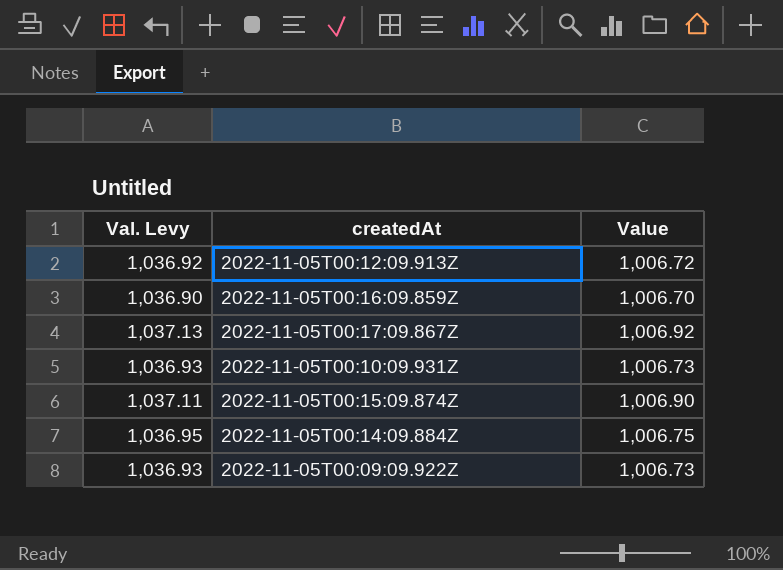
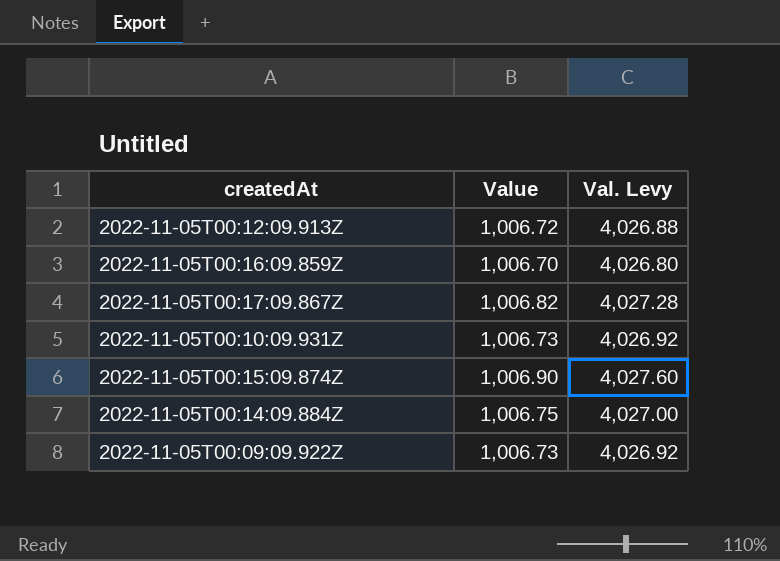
column Val. Levy | formula: [Value] * 1.03 -> [Value] * 4
column Val. Levy | position: 1 -> 3
2022-11-05T00:17:09.867Z | Value: 1,006.92 -> 1,006.82

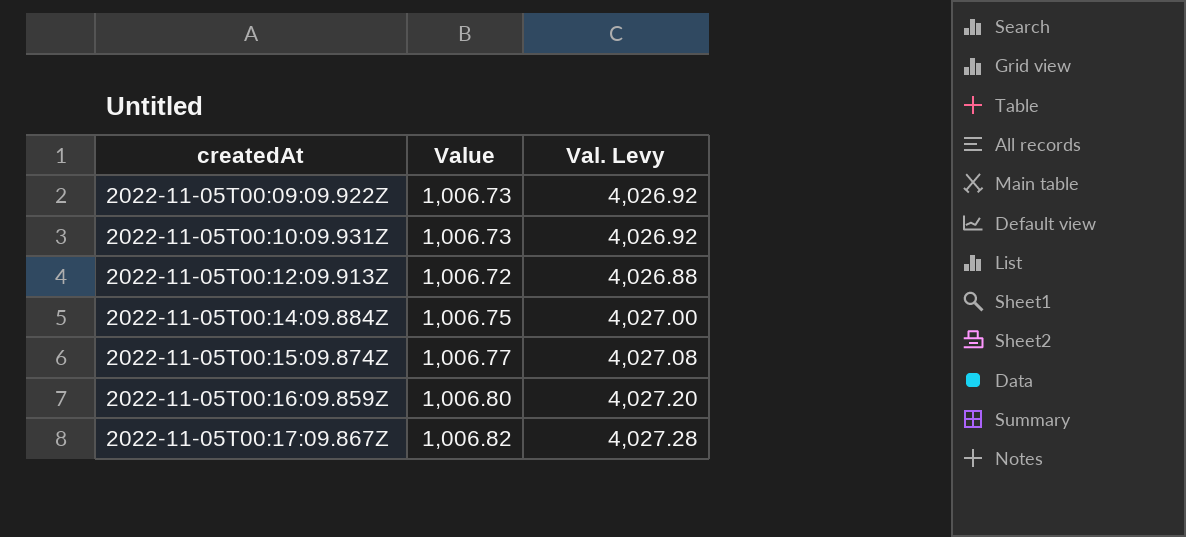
row order: none -> createdAt ascending
2022-11-05T00:15:09.874Z | Value: 1,006.90 -> 1,006.77
2022-11-05T00:15:09.874Z | Val. Levy: 4,027.60 -> 4,027.08
2022-11-05T00:16:09.859Z | Value: 1,006.70 -> 1,006.80
2022-11-05T00:16:09.859Z | Val. Levy: 4,026.80 -> 4,027.20

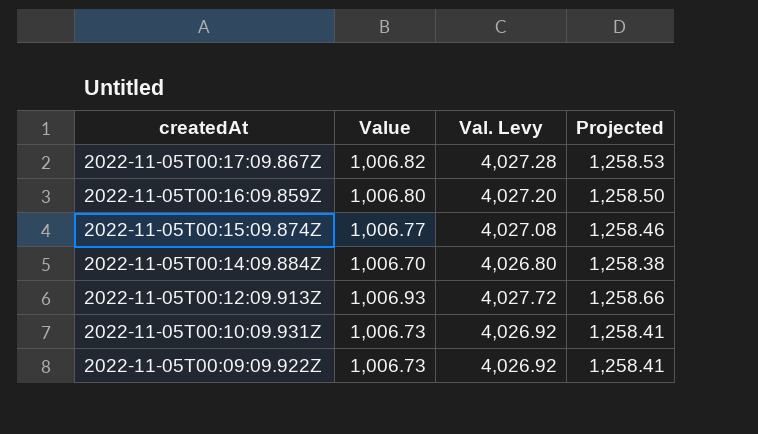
row order: createdAt ascending -> createdAt descending
column Projected | formula: none -> [Value] * 1.25
2022-11-05T00:14:09.884Z | Value: 1,006.75 -> 1,006.70
2022-11-05T00:14:09.884Z | Val. Levy: 4,027.00 -> 4,026.80
2022-11-05T00:12:09.913Z | Value: 1,006.72 -> 1,006.93
2022-11-05T00:12:09.913Z | Val. Levy: 4,026.88 -> 4,027.72

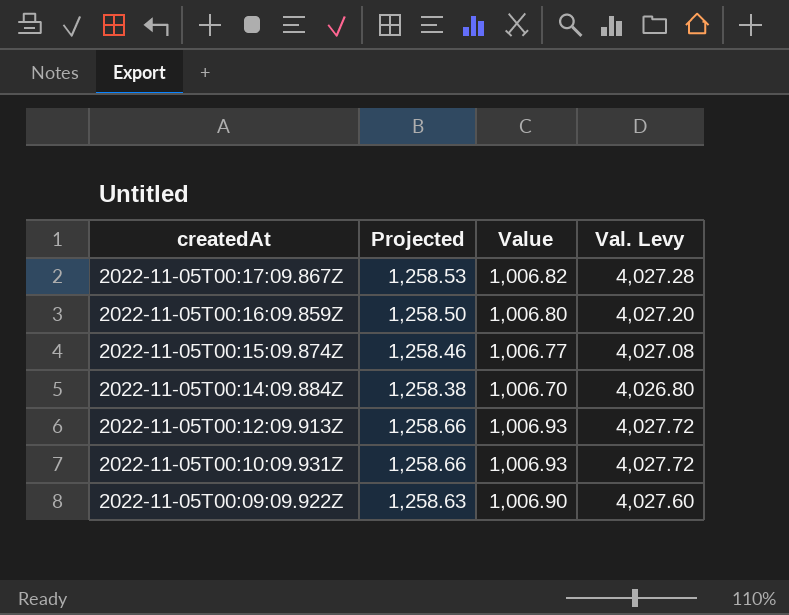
column Projected | position: 4 -> 2
2022-11-05T00:10:09.931Z | Projected: 1,258.41 -> 1,258.66
2022-11-05T00:10:09.931Z | Value: 1,006.73 -> 1,006.93
2022-11-05T00:10:09.931Z | Val. Levy: 4,026.92 -> 4,027.72
2022-11-05T00:09:09.922Z | Projected: 1,258.41 -> 1,258.63
2022-11-05T00:09:09.922Z | Value: 1,006.73 -> 1,006.90
2022-11-05T00:09:09.922Z | Val. Levy: 4,026.92 -> 4,027.60

